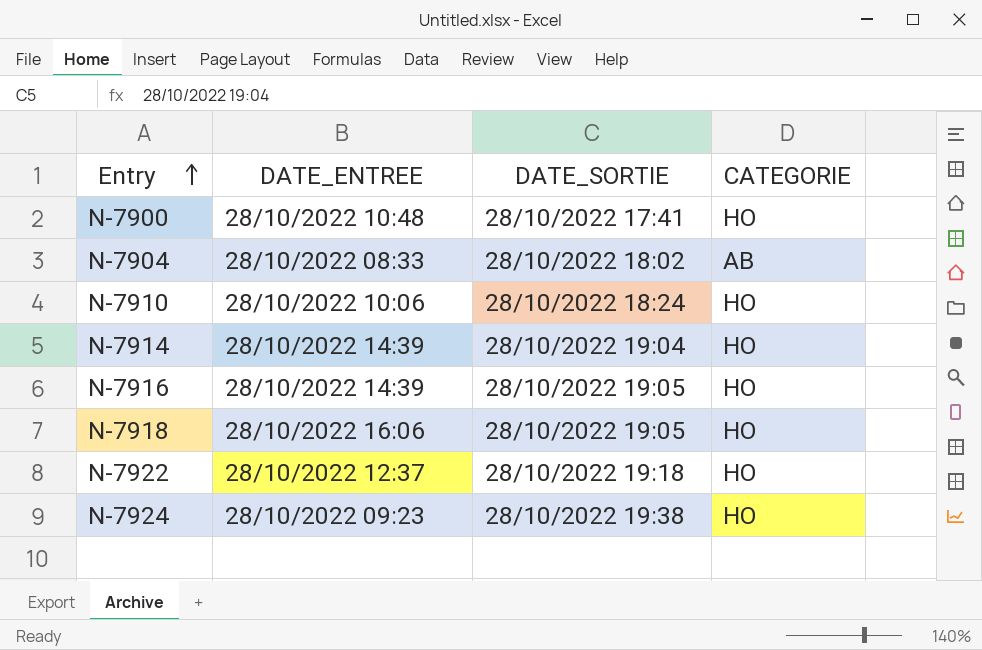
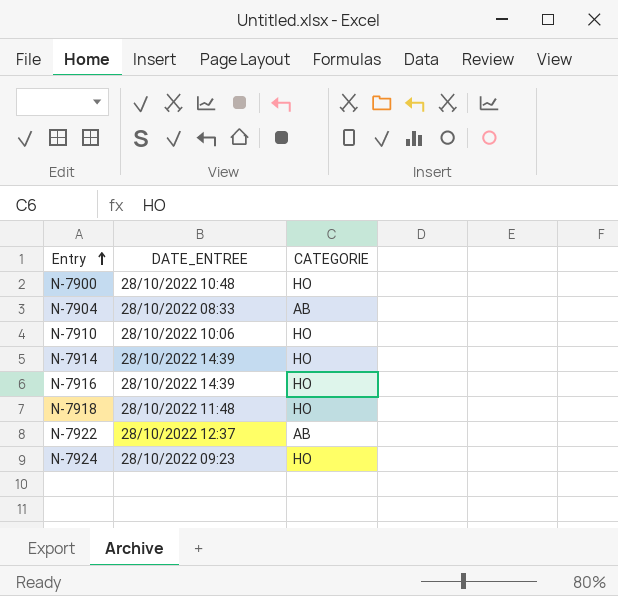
column DATE_SORTIE | position: 3 -> none
N-7918 | DATE_ENTREE: 28/10/2022 16:06 -> 28/10/2022 11:48
N-7922 | CATEGORIE: HO -> AB

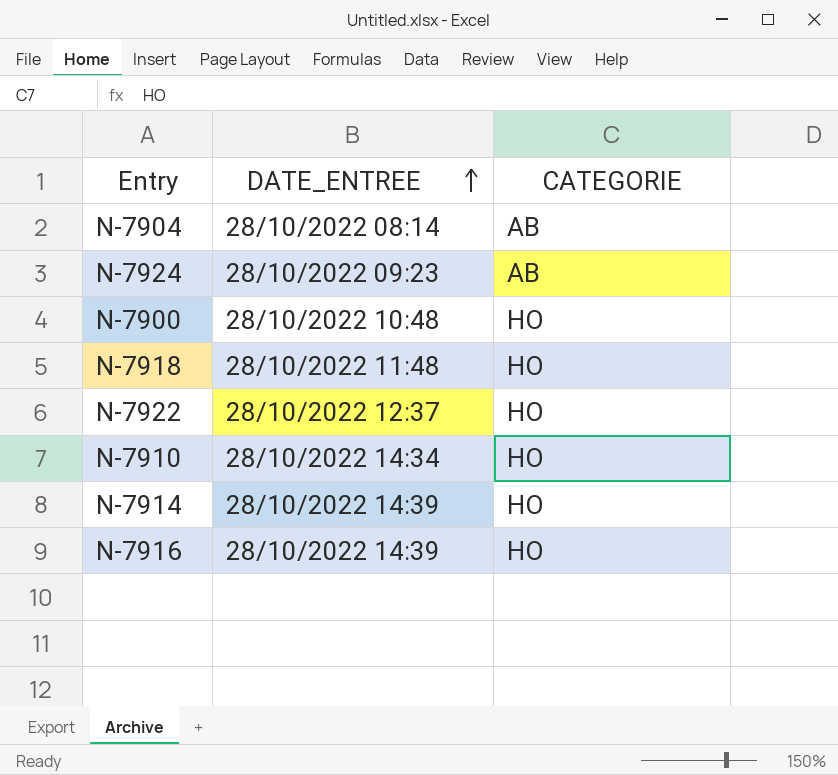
row order: Entry ascending -> DATE_ENTREE ascending
N-7904 | DATE_ENTREE: 28/10/2022 08:33 -> 28/10/2022 08:14
N-7924 | CATEGORIE: HO -> AB
N-7922 | CATEGORIE: AB -> HO
N-7910 | DATE_ENTREE: 28/10/2022 10:06 -> 28/10/2022 14:34

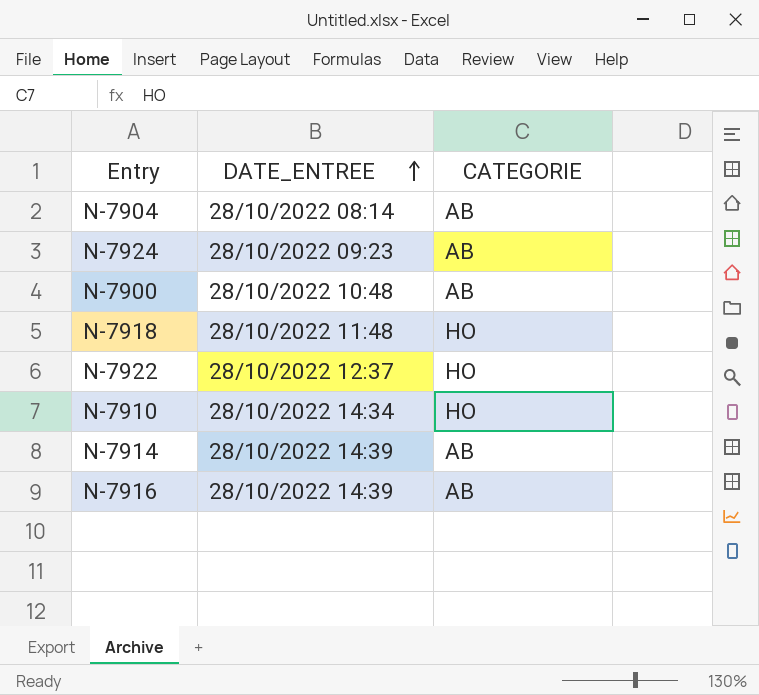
N-7900 | CATEGORIE: HO -> AB
N-7914 | CATEGORIE: HO -> AB
N-7916 | CATEGORIE: HO -> AB

